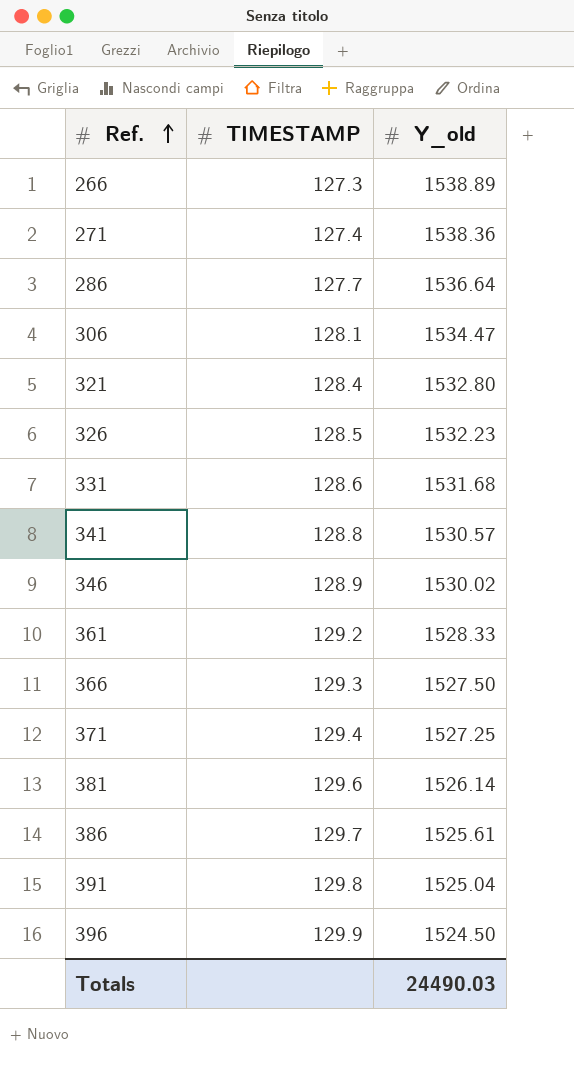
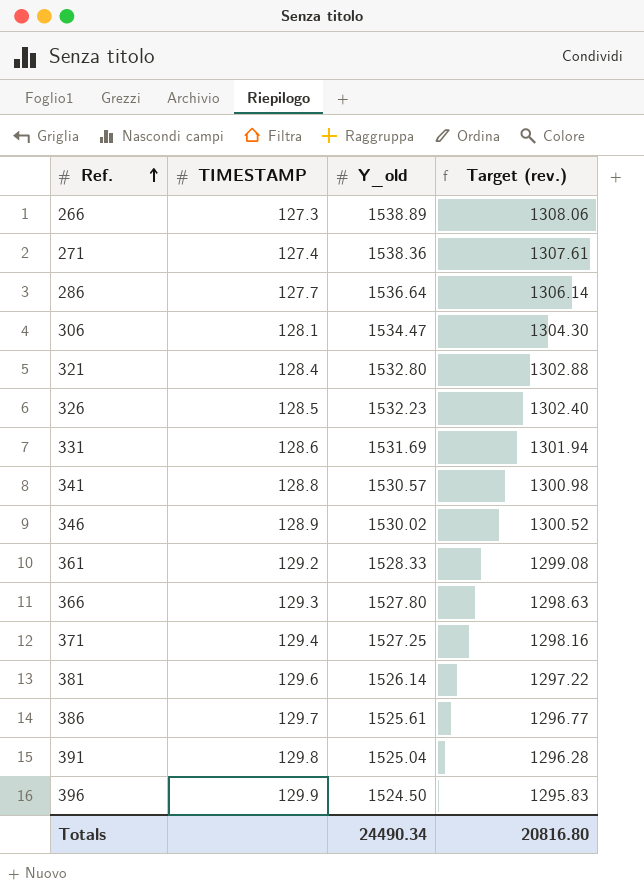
column Target (rev.) | formula: none -> [Y_old] * 0.85
331 | Y_old: 1531.68 -> 1531.69
366 | Y_old: 1527.50 -> 1527.80
Totals | Y_old: 24490.03 -> 24490.34

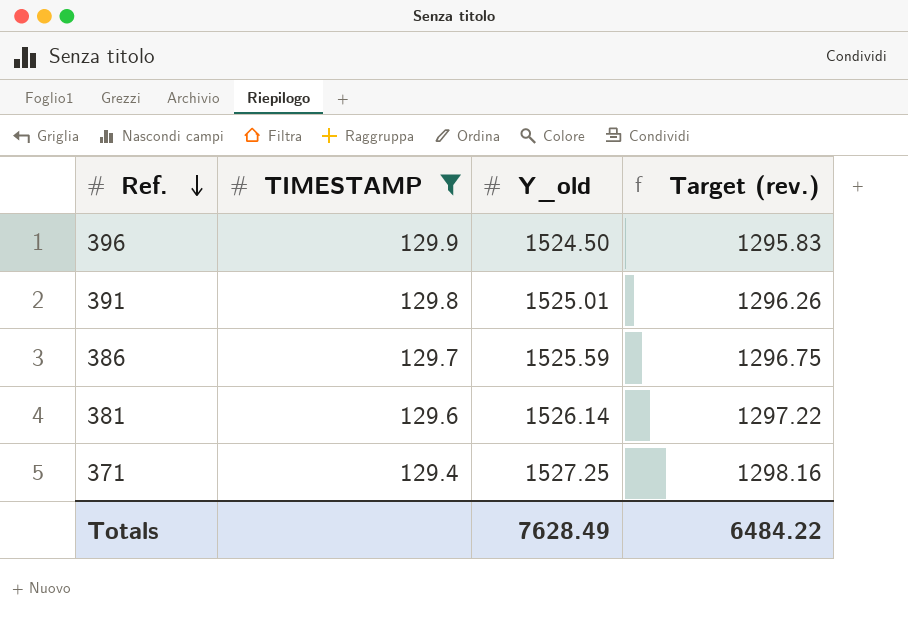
filter: none -> TIMESTAMP >= 129.4
row order: Ref. ascending -> Ref. descending
391 | Y_old: 1525.04 -> 1525.01
391 | Target (rev.): 1296.28 -> 1296.26
386 | Y_old: 1525.61 -> 1525.59
386 | Target (rev.): 1296.77 -> 1296.75
Totals | Y_old: 24490.34 -> 7628.49
Totals | Target (rev.): 20816.80 -> 6484.22

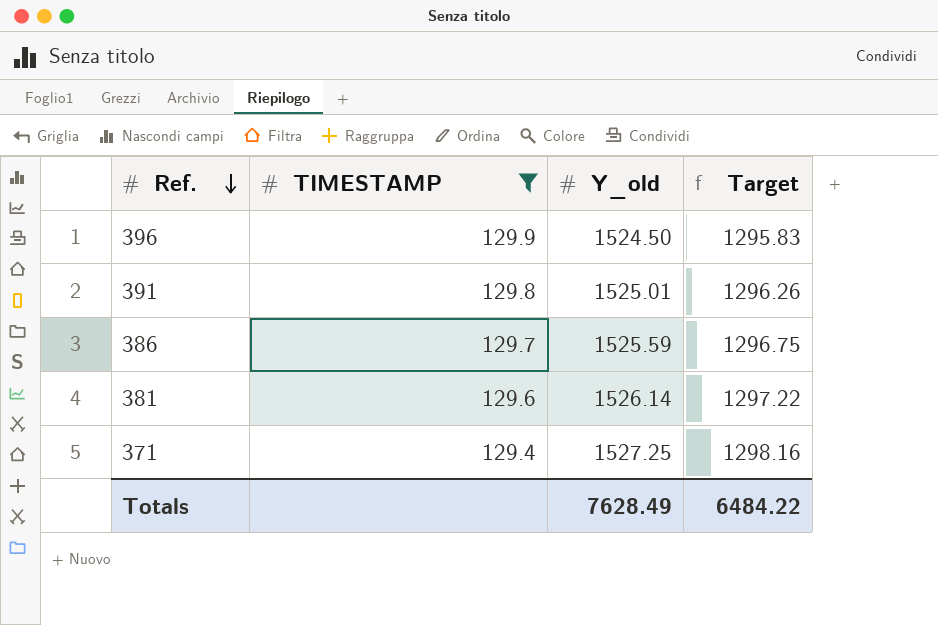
column name: Target (rev.) -> Target

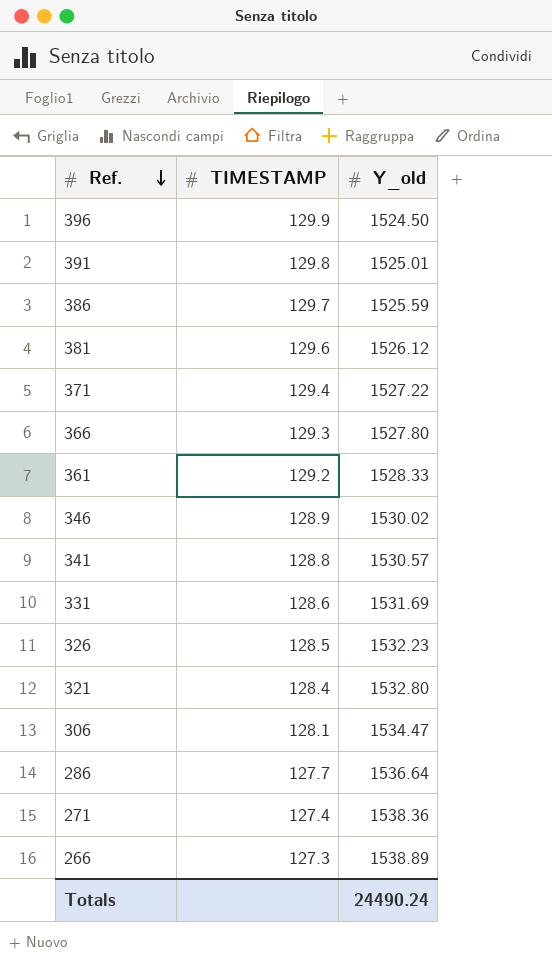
filter: TIMESTAMP >= 129.4 -> none
column Target | formula: [Y_old] * 0.85 -> none
381 | Y_old: 1526.14 -> 1526.12
371 | Y_old: 1527.25 -> 1527.22
Totals | Y_old: 7628.49 -> 24490.24

